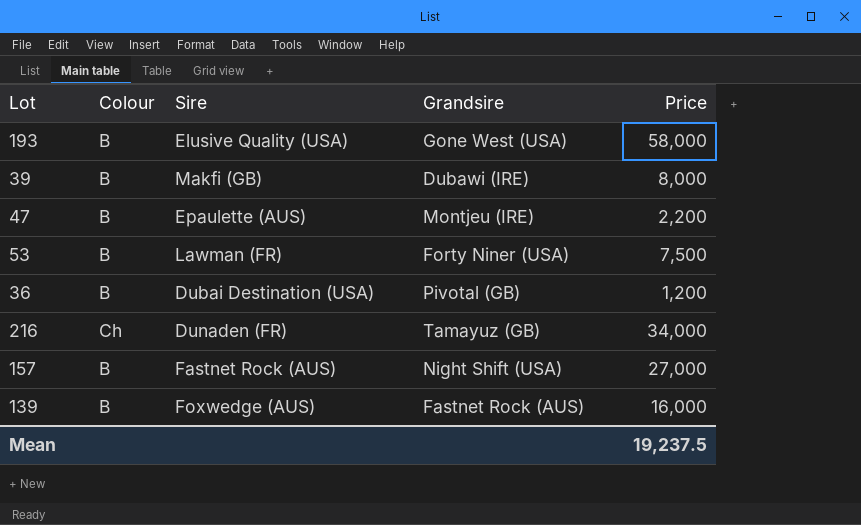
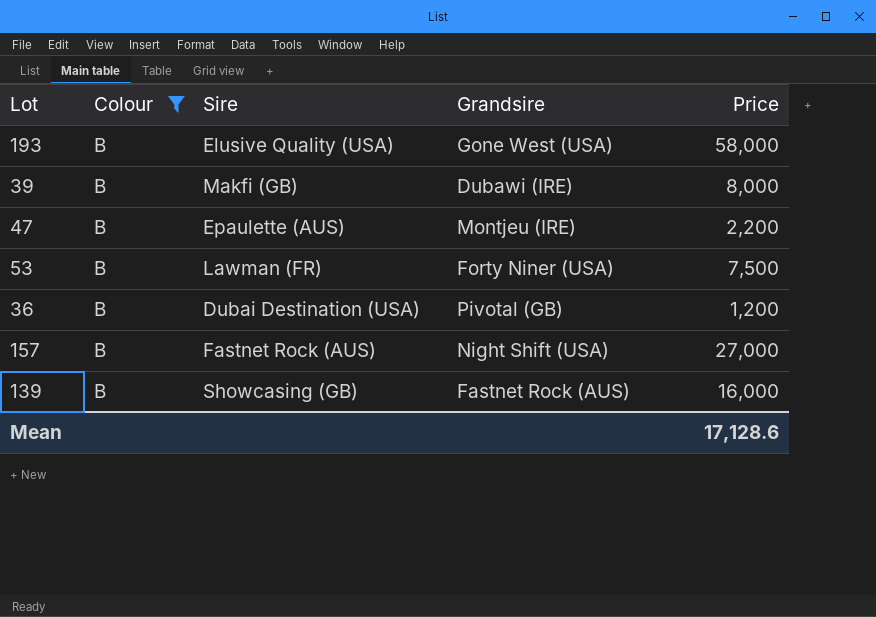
filter: none -> Colour = B
139 | Sire: Foxwedge (AUS) -> Showcasing (GB)
Mean | Price: 19,237.5 -> 17,128.6

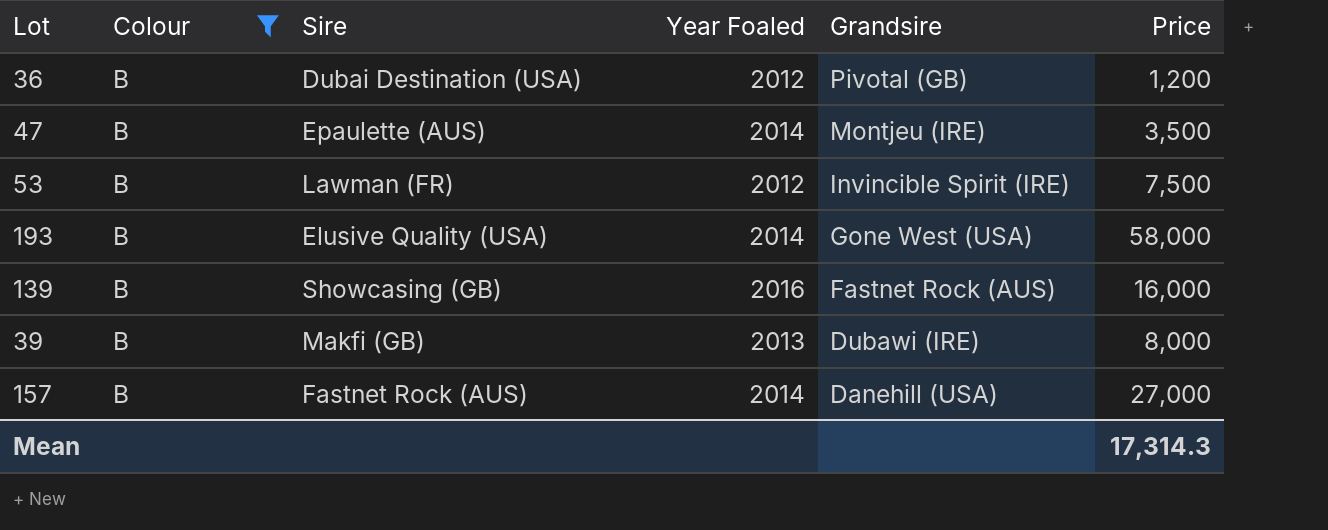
row order: none -> Grandsire descending
column Year Foaled | position: none -> 4
47 | Price: 2,200 -> 3,500
53 | Grandsire: Forty Niner (USA) -> Invincible Spirit (IRE)
157 | Grandsire: Night Shift (USA) -> Danehill (USA)
Mean | Price: 17,128.6 -> 17,314.3

